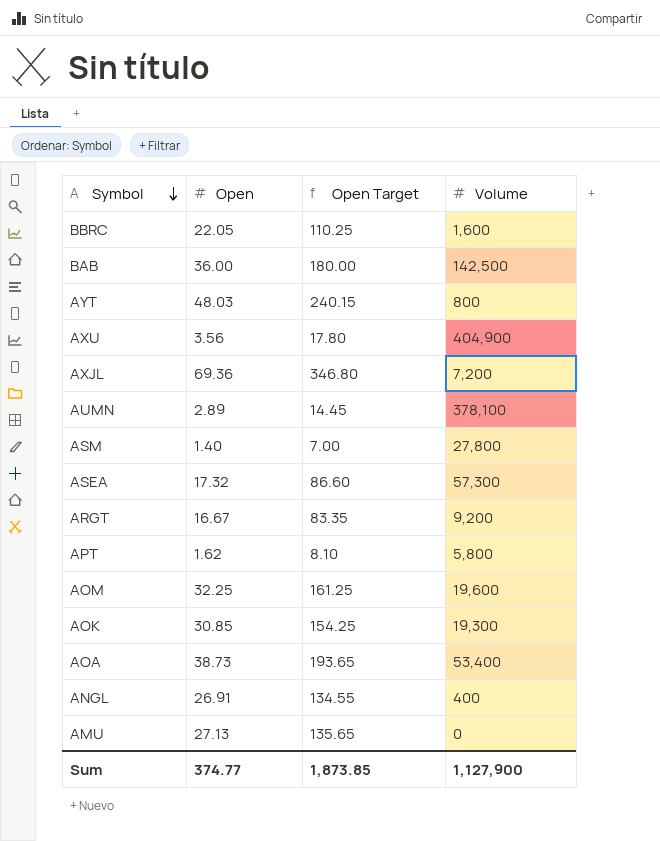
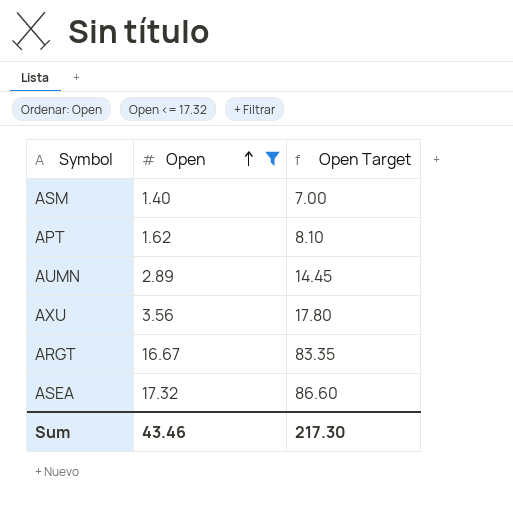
filter: none -> Open <= 17.32
row order: Symbol descending -> Open ascending
column Volume | position: 4 -> none
Sum | Open: 374.77 -> 43.46
Sum | Open Target: 1,873.85 -> 217.30

